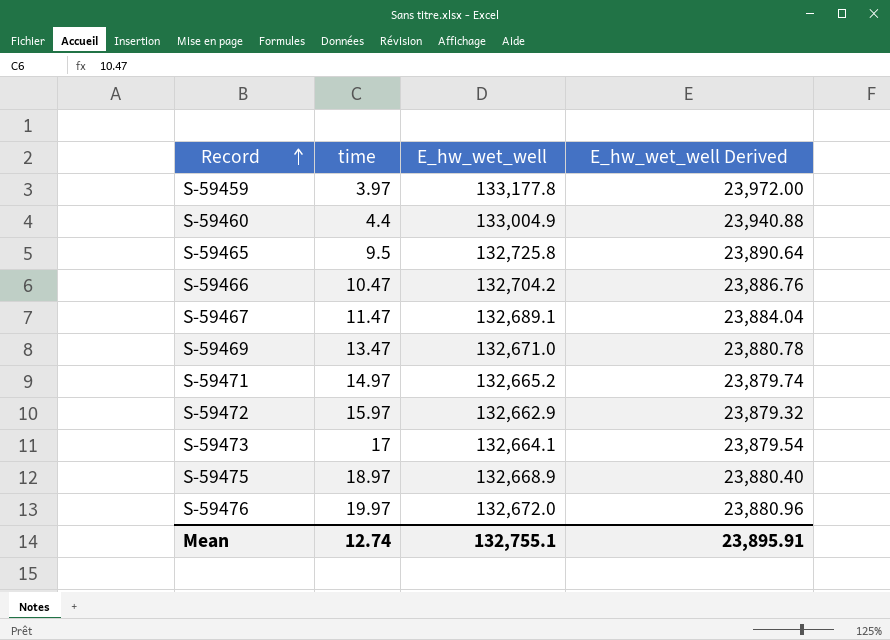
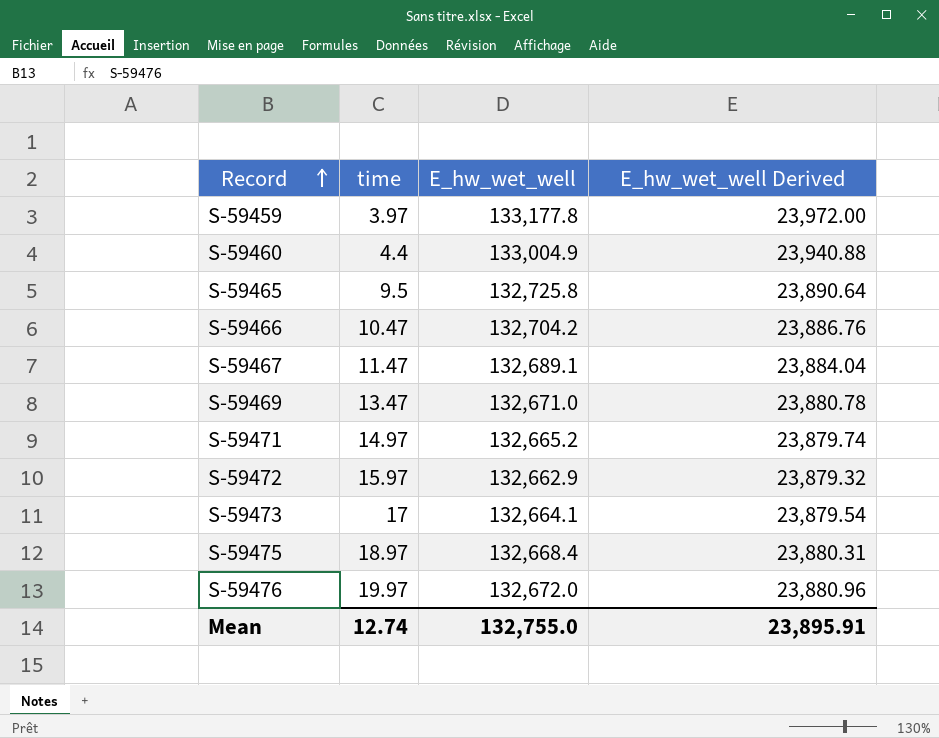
S-59475 | E_hw_wet_well: 132,668.9 -> 132,668.4
S-59475 | E_hw_wet_well Derived: 23,880.40 -> 23,880.31
Mean | E_hw_wet_well: 132,755.1 -> 132,755.0

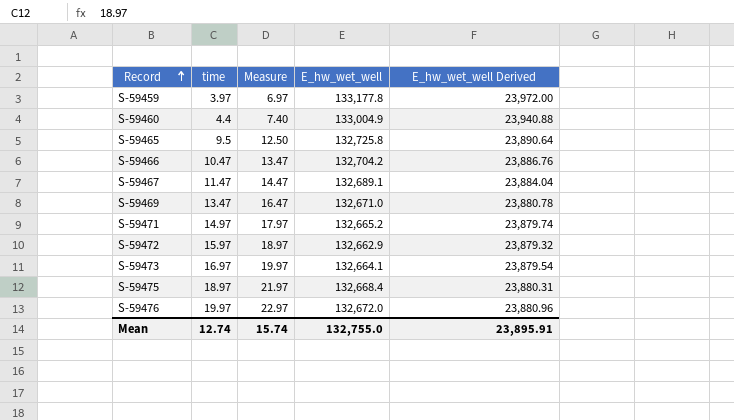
column Measure | formula: none -> [time] + 3
S-59473 | time: 17 -> 16.97

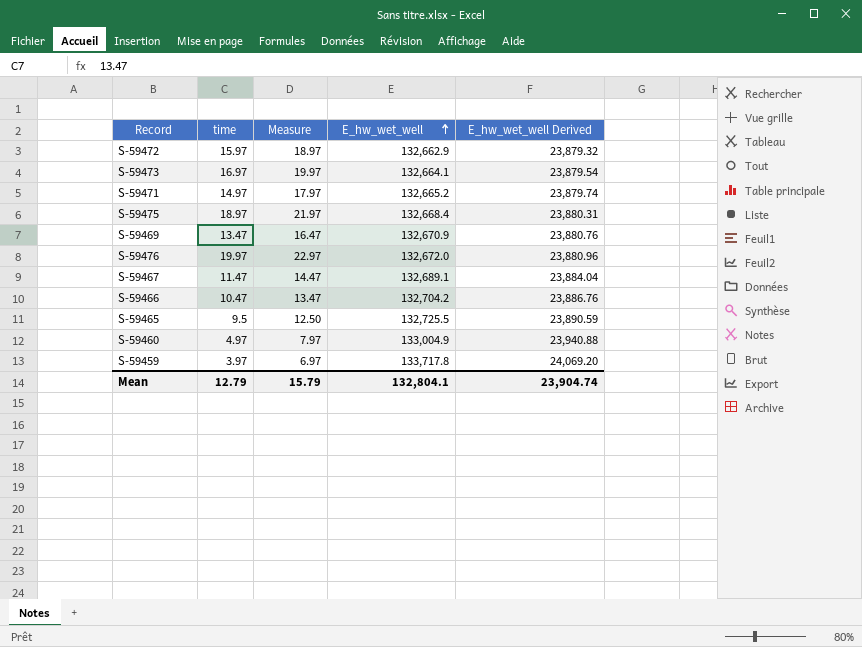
row order: Record ascending -> E_hw_wet_well ascending
S-59469 | E_hw_wet_well: 132,671.0 -> 132,670.9
S-59469 | E_hw_wet_well Derived: 23,880.78 -> 23,880.76
S-59465 | E_hw_wet_well: 132,725.8 -> 132,725.5
S-59465 | E_hw_wet_well Derived: 23,890.64 -> 23,890.59
S-59460 | time: 4.4 -> 4.97
S-59460 | Measure: 7.40 -> 7.97
S-59459 | E_hw_wet_well: 133,177.8 -> 133,717.8
S-59459 | E_hw_wet_well Derived: 23,972.00 -> 24,069.20
Mean | time: 12.74 -> 12.79
Mean | Measure: 15.74 -> 15.79
Mean | E_hw_wet_well: 132,755.0 -> 132,804.1
Mean | E_hw_wet_well Derived: 23,895.91 -> 23,904.74

